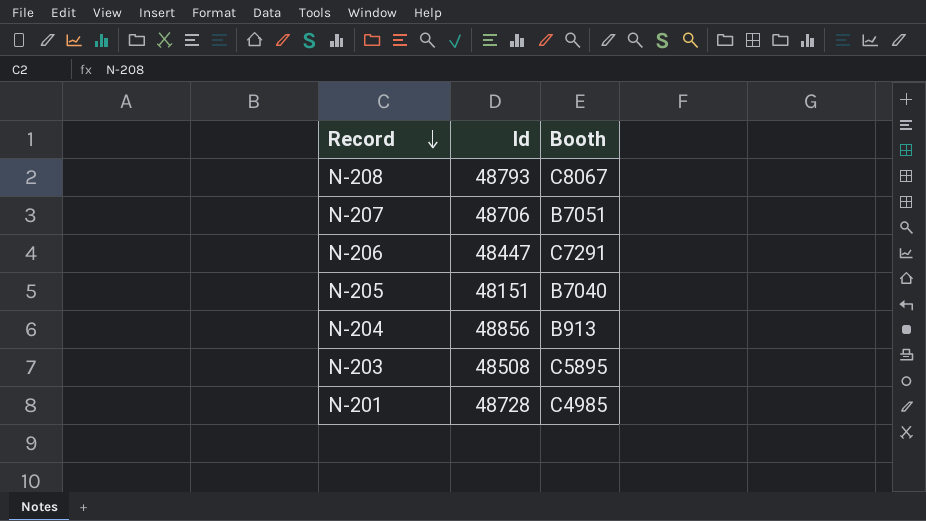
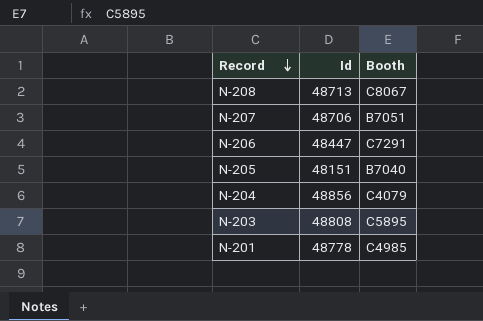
N-208 | Id: 48793 -> 48713
N-204 | Booth: B913 -> C4079
N-203 | Id: 48508 -> 48808
N-201 | Id: 48728 -> 48778

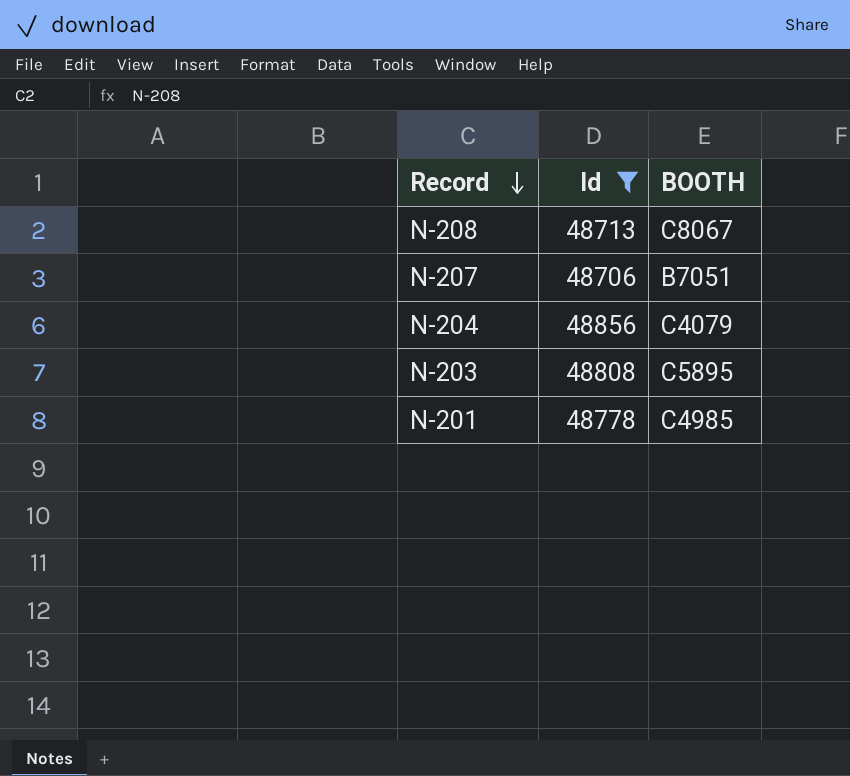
filter: none -> Id >= 48706
column name: Booth -> BOOTH

